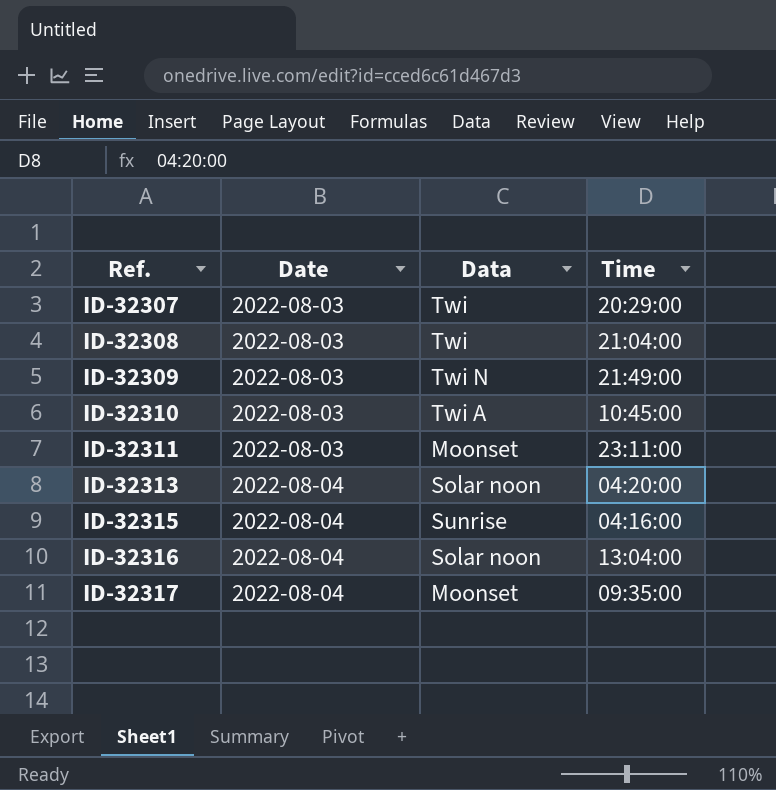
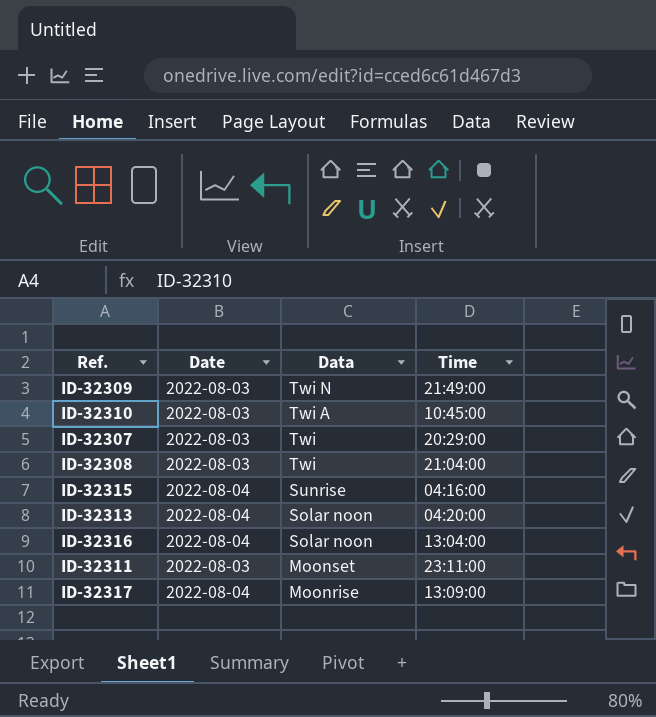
row order: Ref. ascending -> Data descending
ID-32317 | Data: Moonset -> Moonrise
ID-32317 | Time: 09:35:00 -> 13:09:00

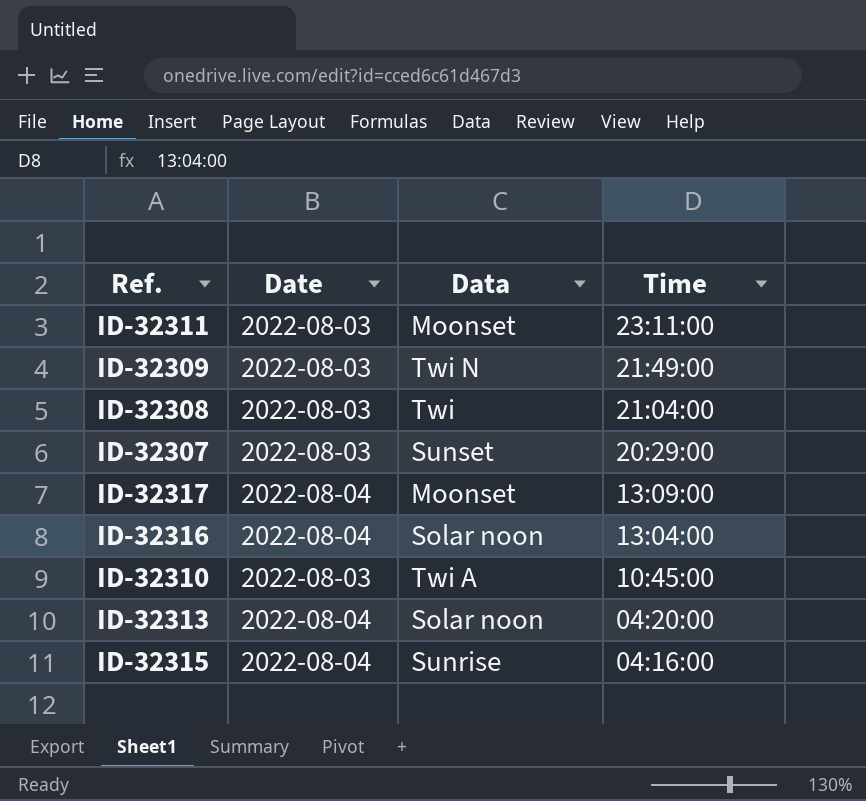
row order: Data descending -> Time descending
ID-32307 | Data: Twi -> Sunset
ID-32317 | Data: Moonrise -> Moonset

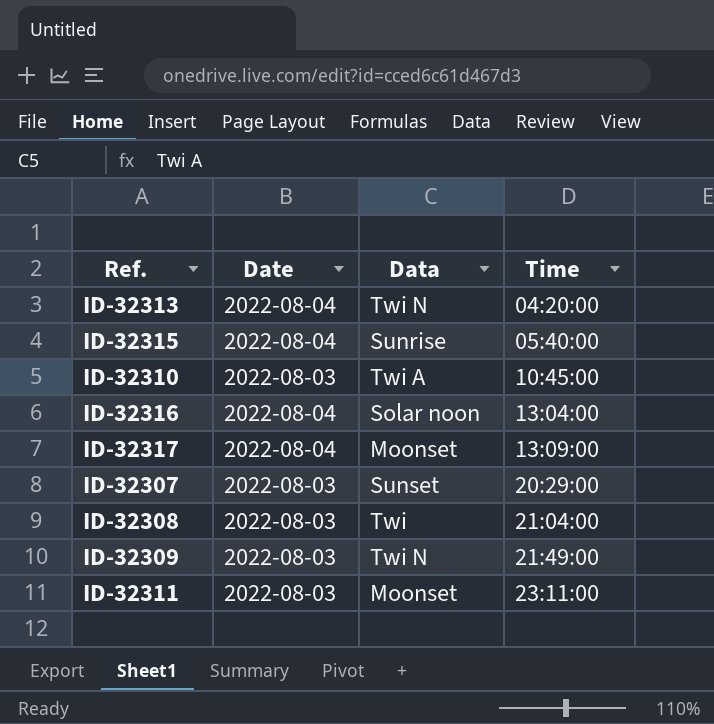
row order: Time descending -> Time ascending
ID-32313 | Data: Solar noon -> Twi N
ID-32315 | Time: 04:16:00 -> 05:40:00

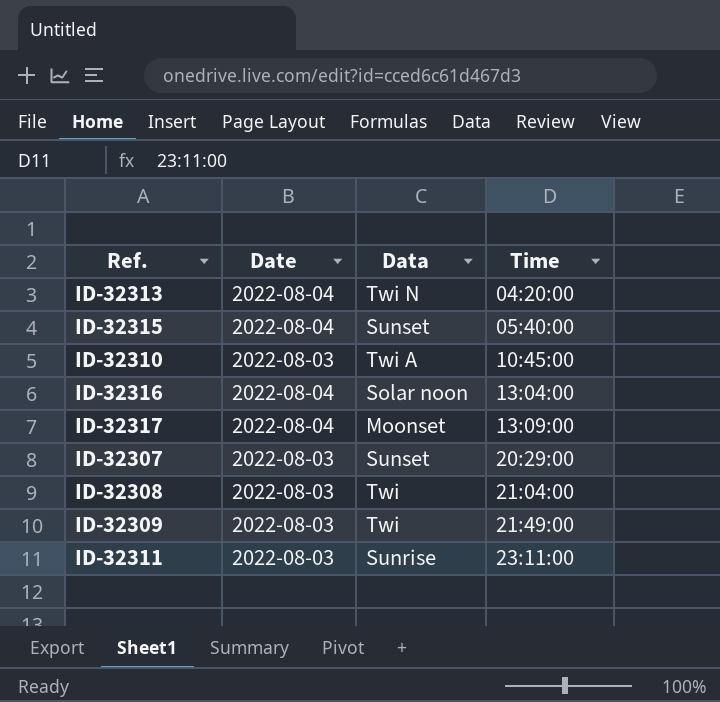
ID-32315 | Data: Sunrise -> Sunset
ID-32309 | Data: Twi N -> Twi
ID-32311 | Data: Moonset -> Sunrise

